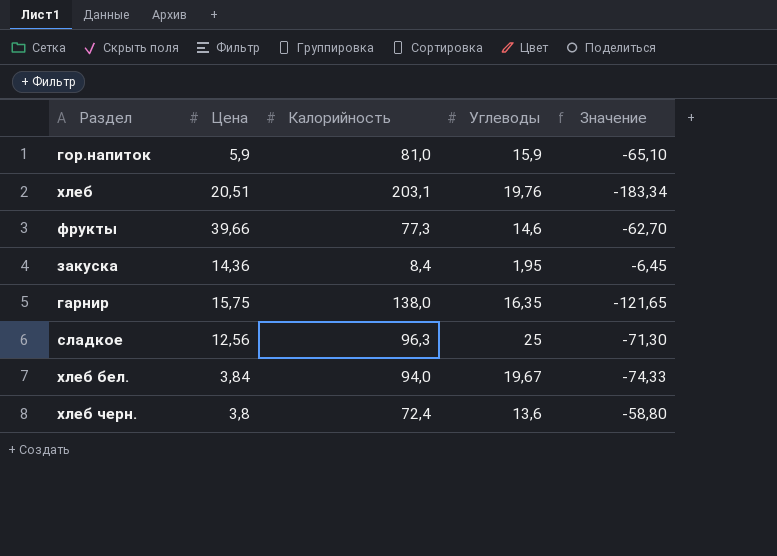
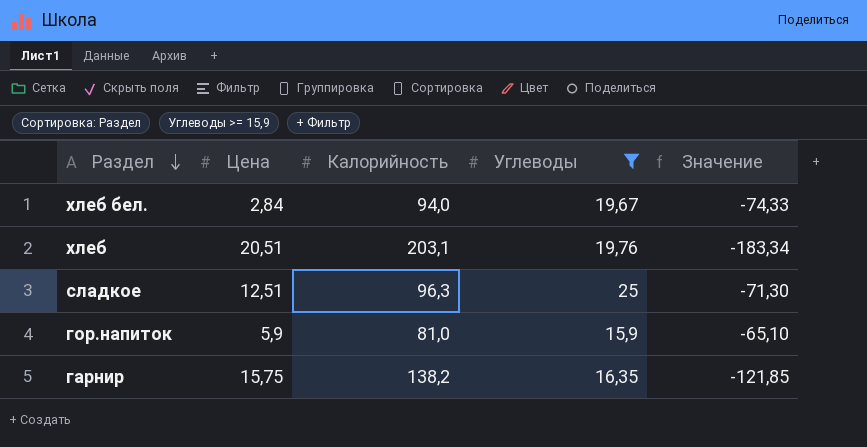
filter: none -> Углеводы >= 15,9
row order: none -> Раздел descending
хлеб бел. | Цена: 3,84 -> 2,84
сладкое | Цена: 12,56 -> 12,51
гарнир | Калорийность: 138,0 -> 138,2
гарнир | Значение: -121,65 -> -121,85

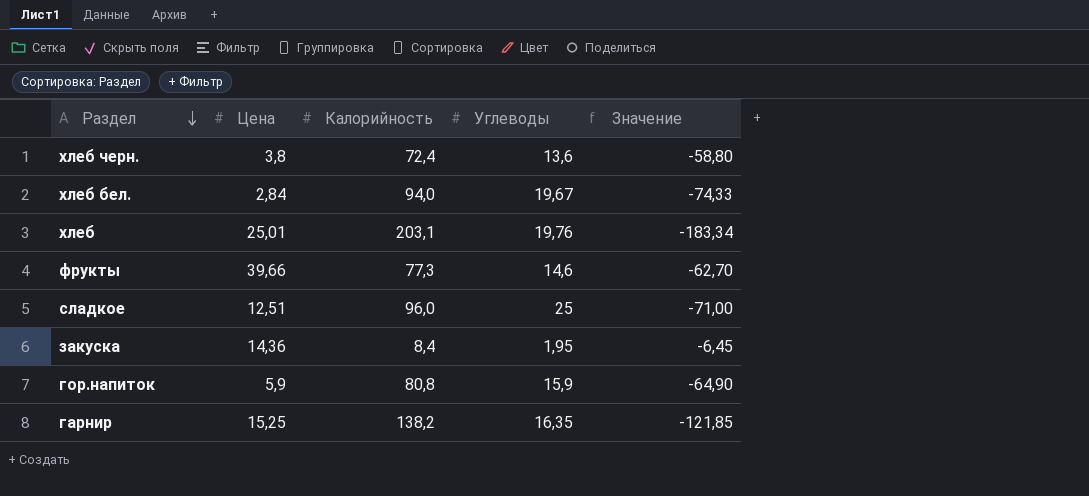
filter: Углеводы >= 15,9 -> none
хлеб | Цена: 20,51 -> 25,01
сладкое | Калорийность: 96,3 -> 96,0
сладкое | Значение: -71,30 -> -71,00
гор.напиток | Калорийность: 81,0 -> 80,8
гор.напиток | Значение: -65,10 -> -64,90
гарнир | Цена: 15,75 -> 15,25

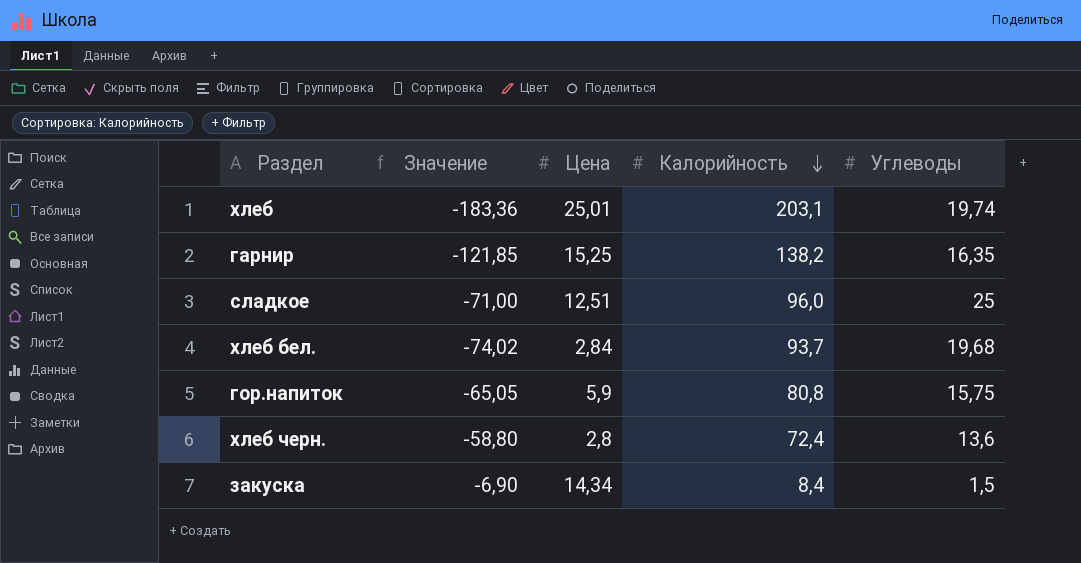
row order: Раздел descending -> Калорийность descending
column Значение | position: 5 -> 2
row фрукты: 39,66 | 77,3 | 14,6 | -62,70 -> none
хлеб | Значение: -183,34 -> -183,36
хлеб | Углеводы: 19,76 -> 19,74
хлеб бел. | Значение: -74,33 -> -74,02
хлеб бел. | Калорийность: 94,0 -> 93,7
хлеб бел. | Углеводы: 19,67 -> 19,68
гор.напиток | Значение: -64,90 -> -65,05
гор.напиток | Углеводы: 15,9 -> 15,75
хлеб черн. | Цена: 3,8 -> 2,8
закуска | Значение: -6,45 -> -6,90
закуска | Цена: 14,36 -> 14,34
закуска | Углеводы: 1,95 -> 1,5

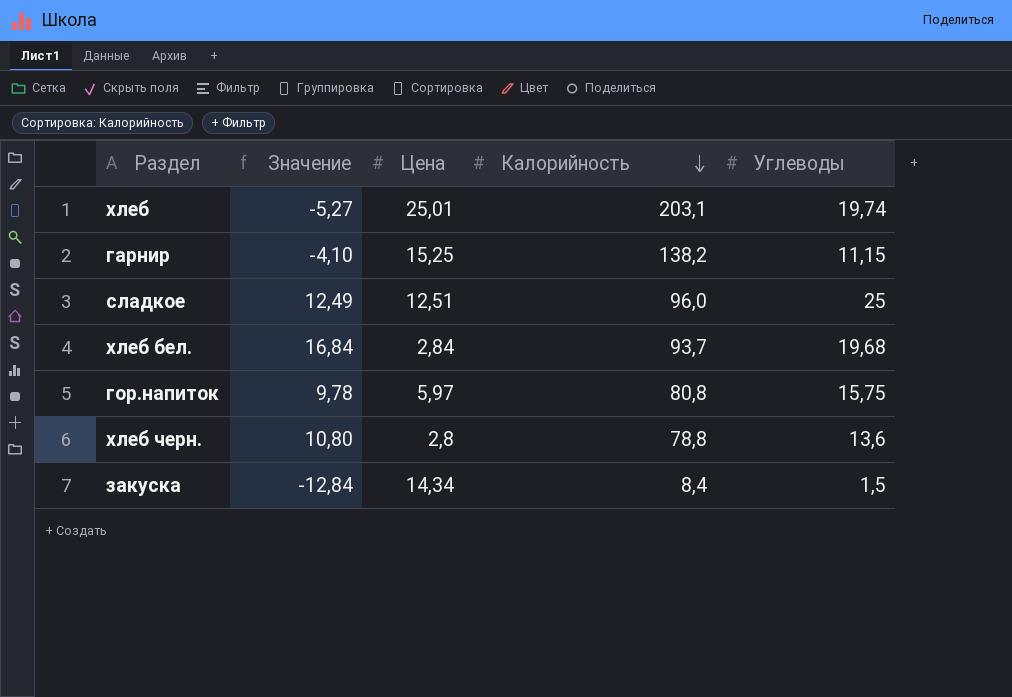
column Значение | formula: [Углеводы] - [Калорийность] -> [Углеводы] - [Цена]
гарнир | Углеводы: 16,35 -> 11,15
гор.напиток | Цена: 5,9 -> 5,97
хлеб черн. | Калорийность: 72,4 -> 78,8

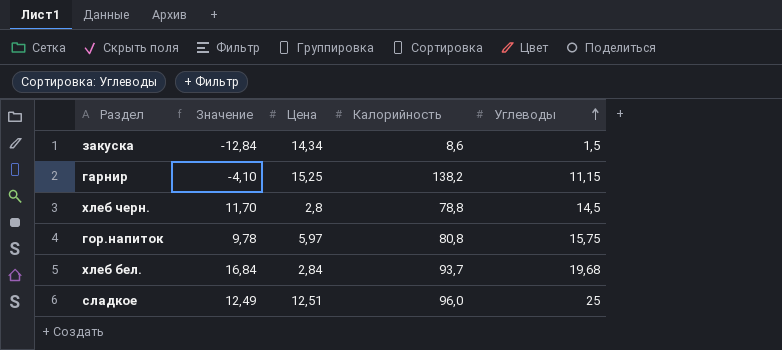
row order: Калорийность descending -> Углеводы ascending
row хлеб: -5,27 | 25,01 | 203,1 | 19,74 -> none
закуска | Калорийность: 8,4 -> 8,6
хлеб черн. | Значение: 10,80 -> 11,70
хлеб черн. | Углеводы: 13,6 -> 14,5

